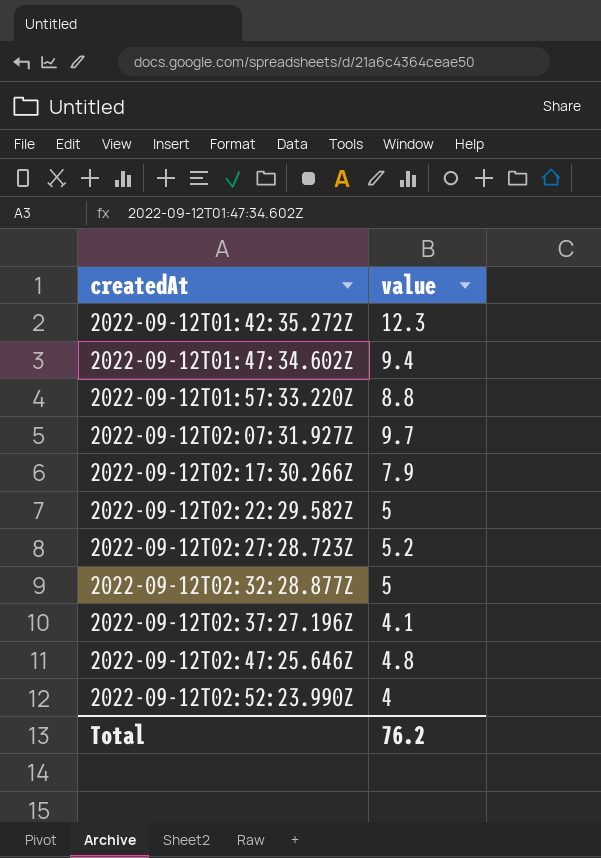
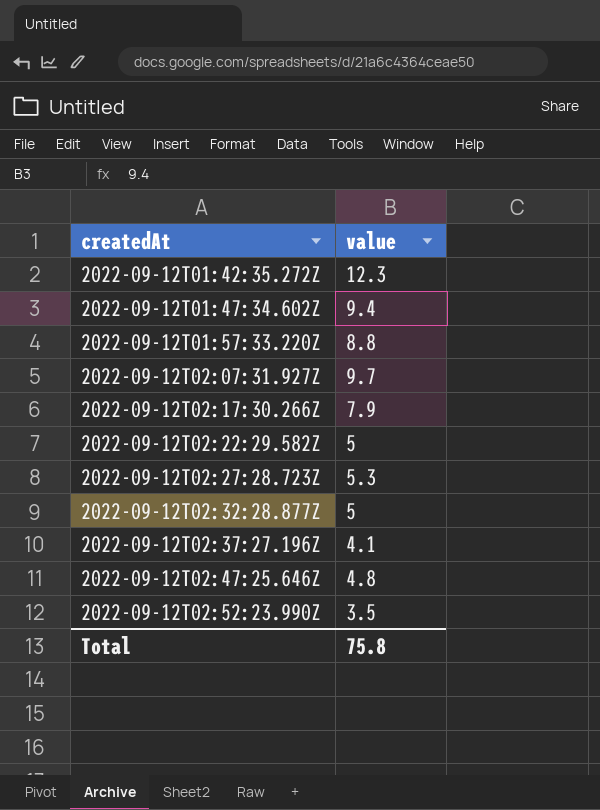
2022-09-12T02:27:28.723Z | value: 5.2 -> 5.3
2022-09-12T02:52:23.990Z | value: 4 -> 3.5
Total | value: 76.2 -> 75.8

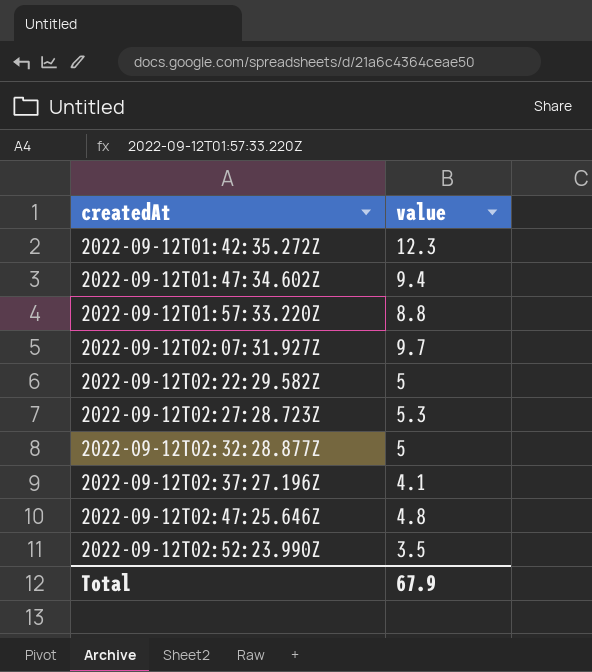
row 2022-09-12T02:17:30.266Z: 7.9 -> none
Total | value: 75.8 -> 67.9

